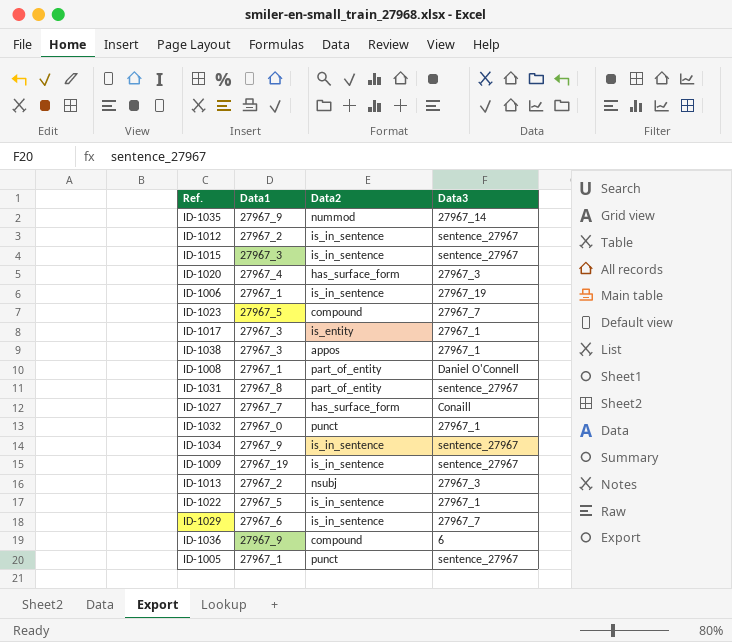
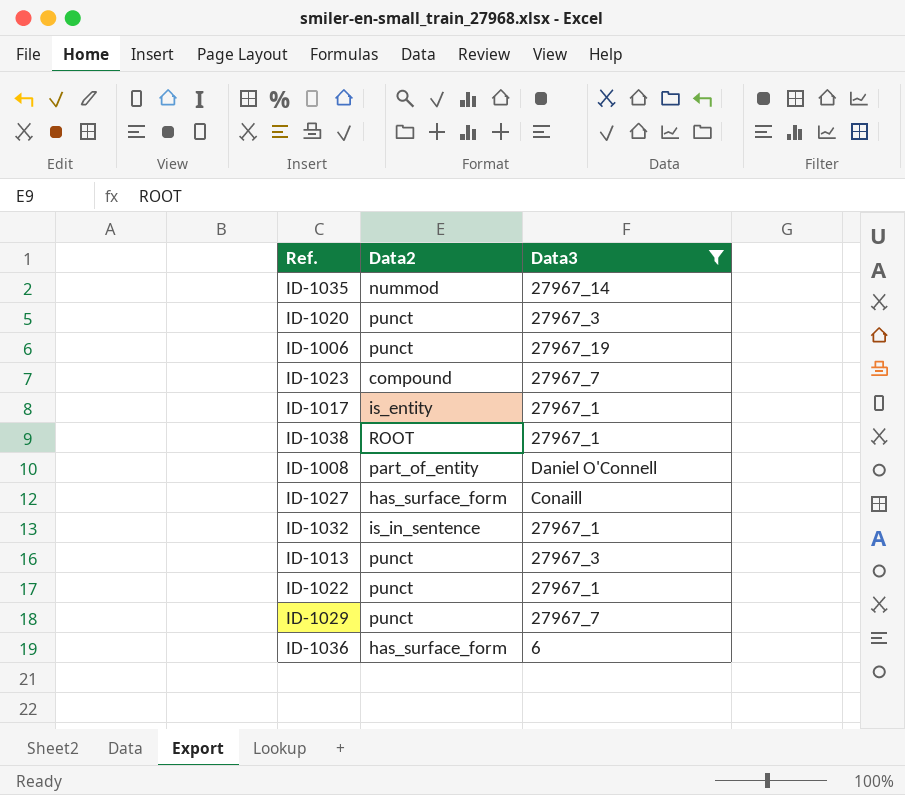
filter: none -> Data3 != sentence_27967
column Data1 | position: 2 -> none
ID-1020 | Data2: has_surface_form -> punct
ID-1006 | Data2: is_in_sentence -> punct
ID-1038 | Data2: appos -> ROOT
ID-1032 | Data2: punct -> is_in_sentence
ID-1013 | Data2: nsubj -> punct
ID-1022 | Data2: is_in_sentence -> punct
ID-1029 | Data2: is_in_sentence -> punct
ID-1036 | Data2: compound -> has_surface_form

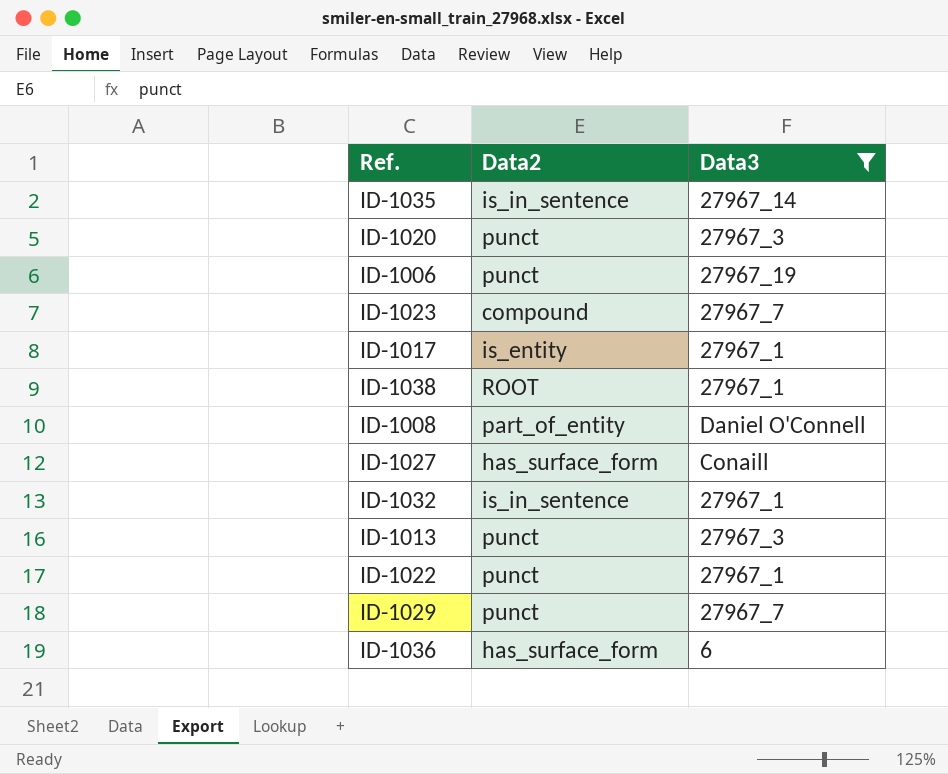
ID-1035 | Data2: nummod -> is_in_sentence

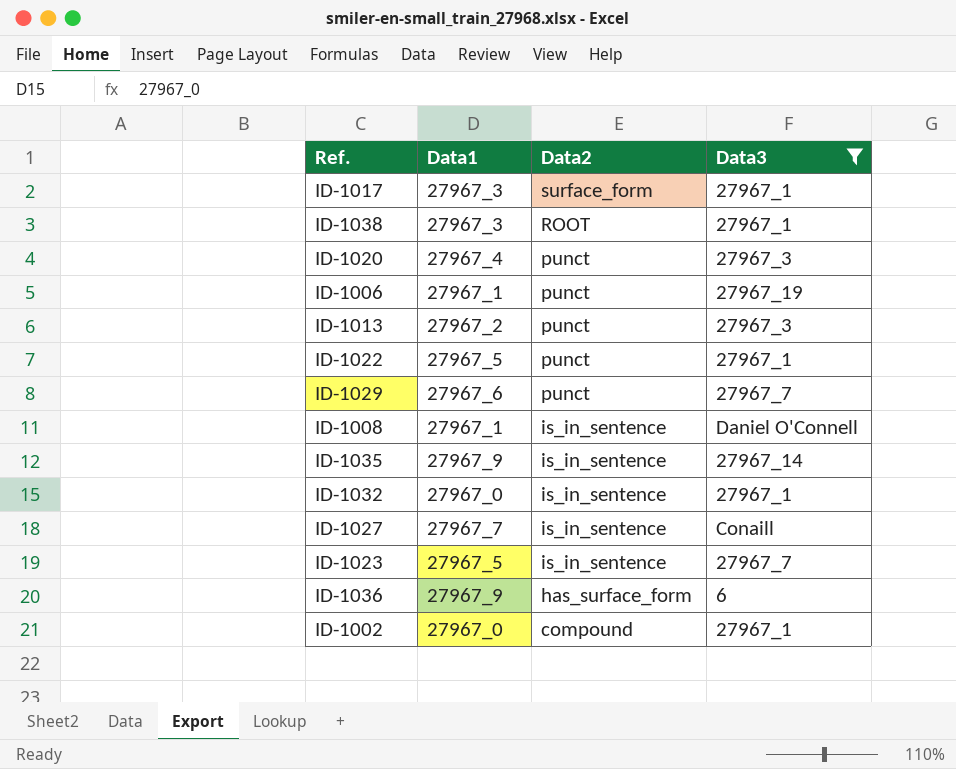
row order: none -> Data2 descending
column Data1 | position: none -> 2
ID-1017 | Data2: is_entity -> surface_form
ID-1008 | Data2: part_of_entity -> is_in_sentence
ID-1027 | Data2: has_surface_form -> is_in_sentence
ID-1023 | Data2: compound -> is_in_sentence
row ID-1002: none -> 27967_0 | compound | 27967_1

